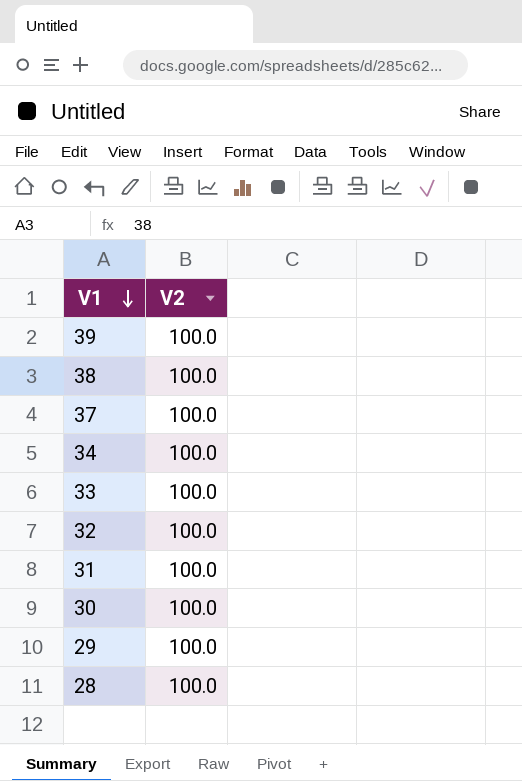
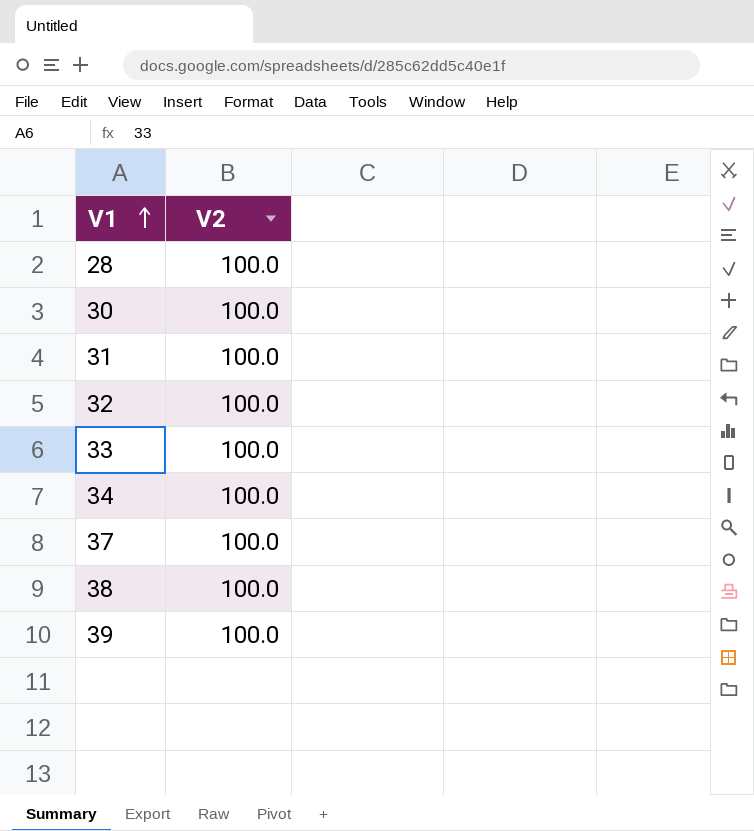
row order: V1 descending -> V1 ascending
row 29: 100.0 -> none

